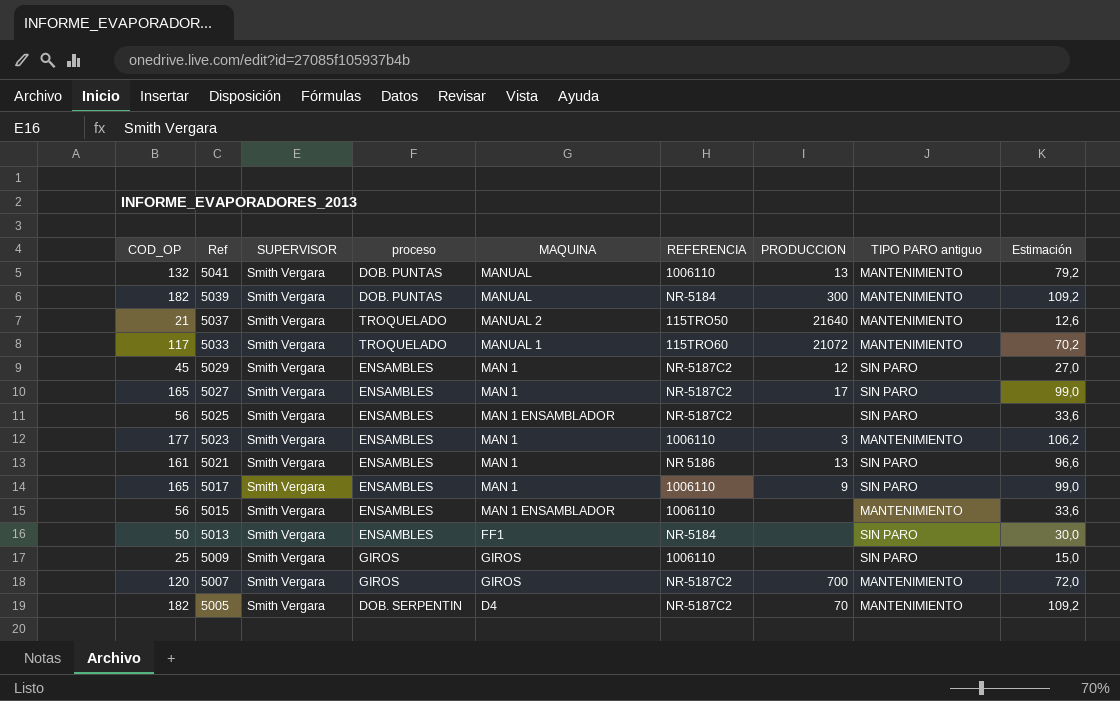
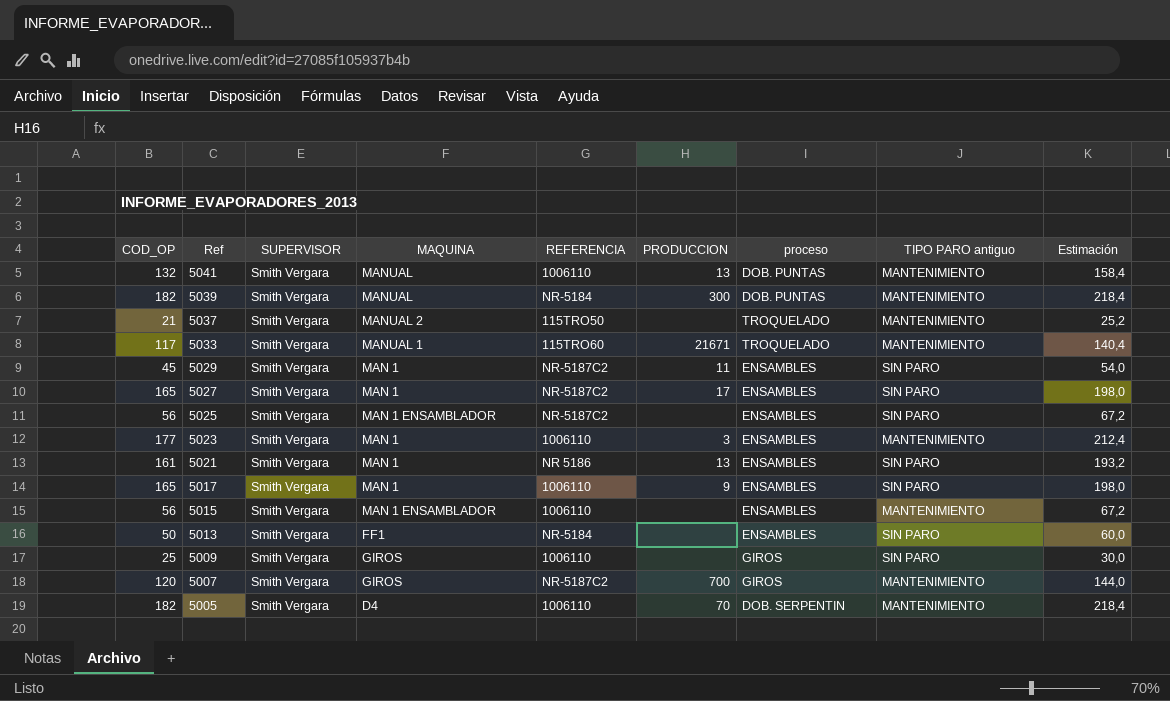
column proceso | position: 4 -> 7
column Estimación | formula: [COD_OP] * 0,6 -> [COD_OP] * 1,2
5037 | PRODUCCION: 21640 -> none
5033 | PRODUCCION: 21072 -> 21671
5029 | PRODUCCION: 12 -> 11
5005 | REFERENCIA: NR-5187C2 -> 1006110

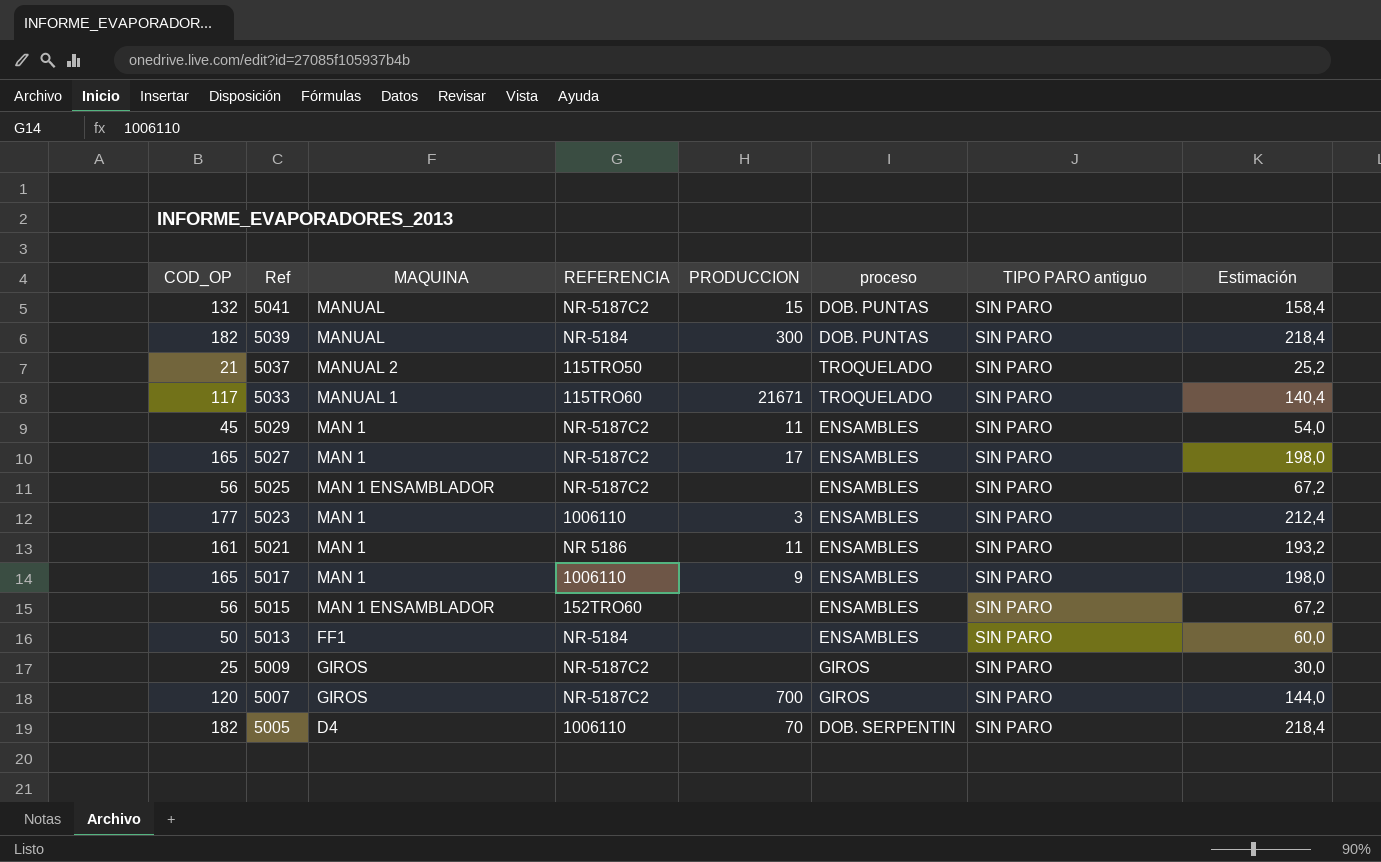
column SUPERVISOR | position: 3 -> none
5041 | REFERENCIA: 1006110 -> NR-5187C2
5041 | PRODUCCION: 13 -> 15
5041 | TIPO PARO antiguo: MANTENIMIENTO -> SIN PARO
5039 | TIPO PARO antiguo: MANTENIMIENTO -> SIN PARO
5037 | TIPO PARO antiguo: MANTENIMIENTO -> SIN PARO
5033 | TIPO PARO antiguo: MANTENIMIENTO -> SIN PARO
5023 | TIPO PARO antiguo: MANTENIMIENTO -> SIN PARO
5021 | PRODUCCION: 13 -> 11
5015 | REFERENCIA: 1006110 -> 152TRO60
5015 | TIPO PARO antiguo: MANTENIMIENTO -> SIN PARO
5009 | REFERENCIA: 1006110 -> NR-5187C2
5007 | TIPO PARO antiguo: MANTENIMIENTO -> SIN PARO
5005 | TIPO PARO antiguo: MANTENIMIENTO -> SIN PARO

